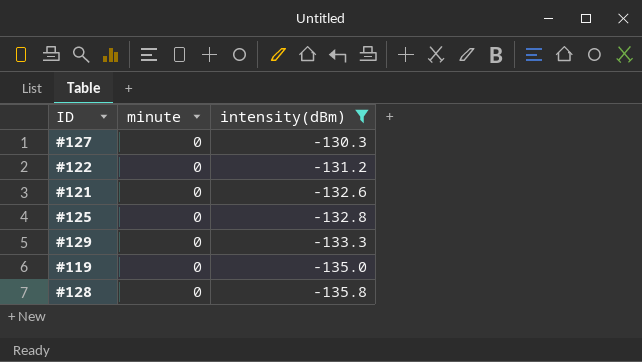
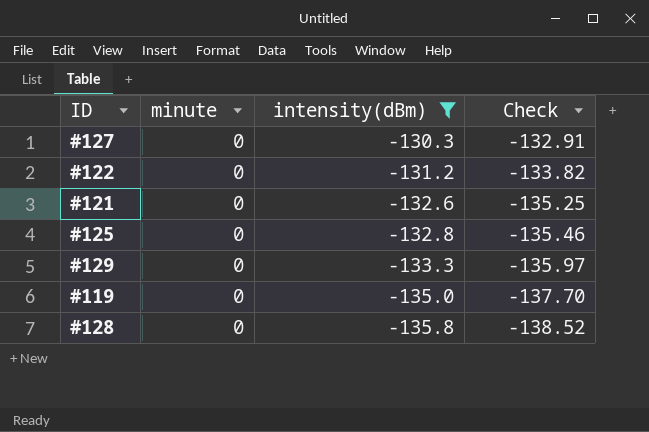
column Check | formula: none -> [intensity(dBm)] * 1.02

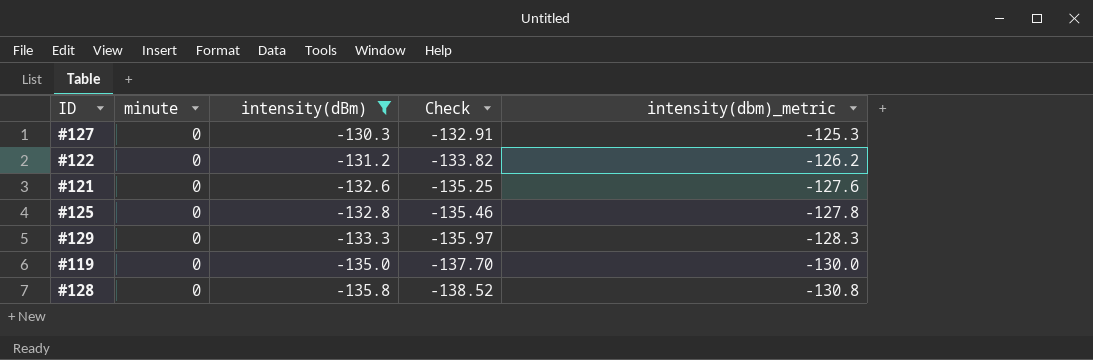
column intensity(dbm)_metric | formula: none -> [intensity(dBm)] + 5

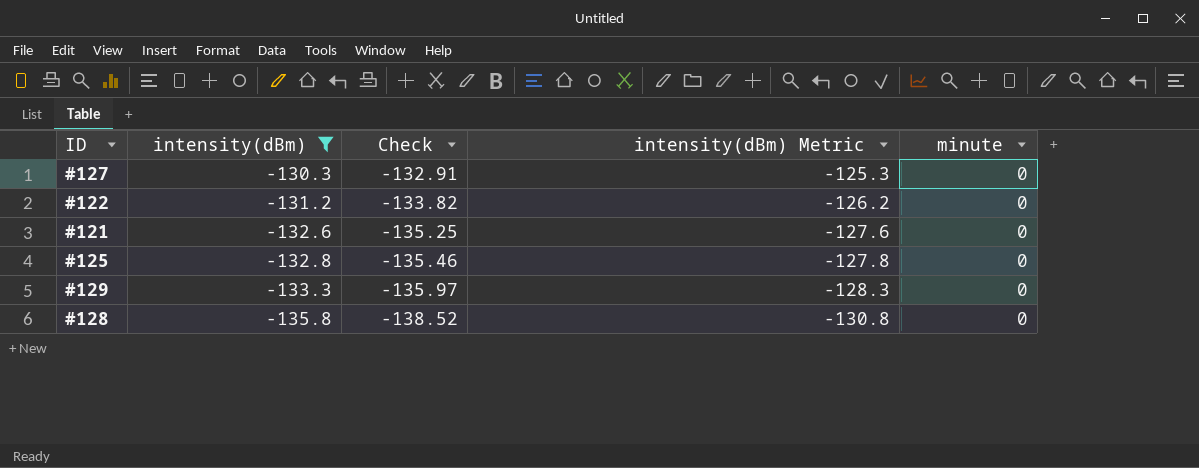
column name: intensity(dbm)_metric -> intensity(dBm) Metric
column minute | position: 2 -> 5
row #119: 0 | -135.0 | -137.70 | -130.0 -> none

